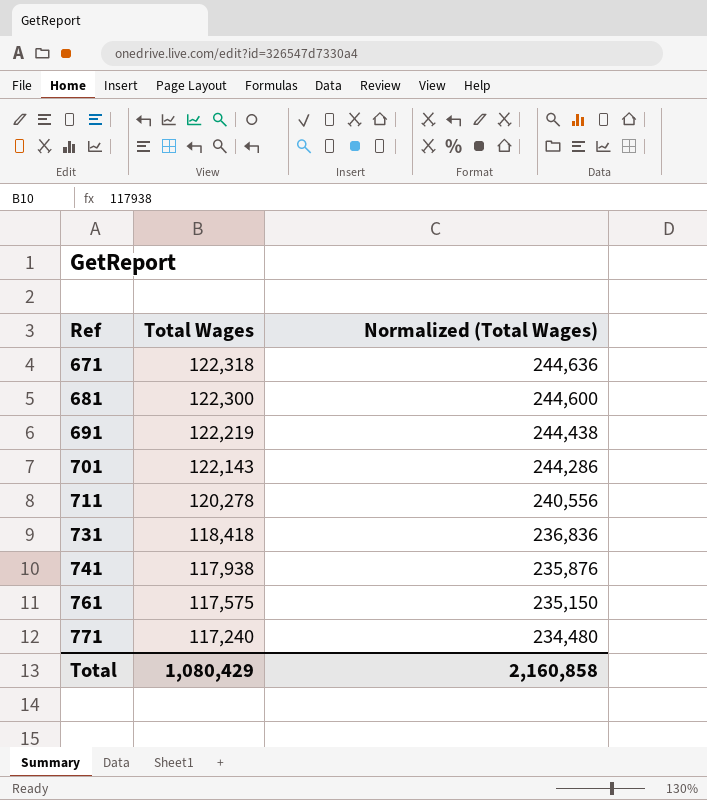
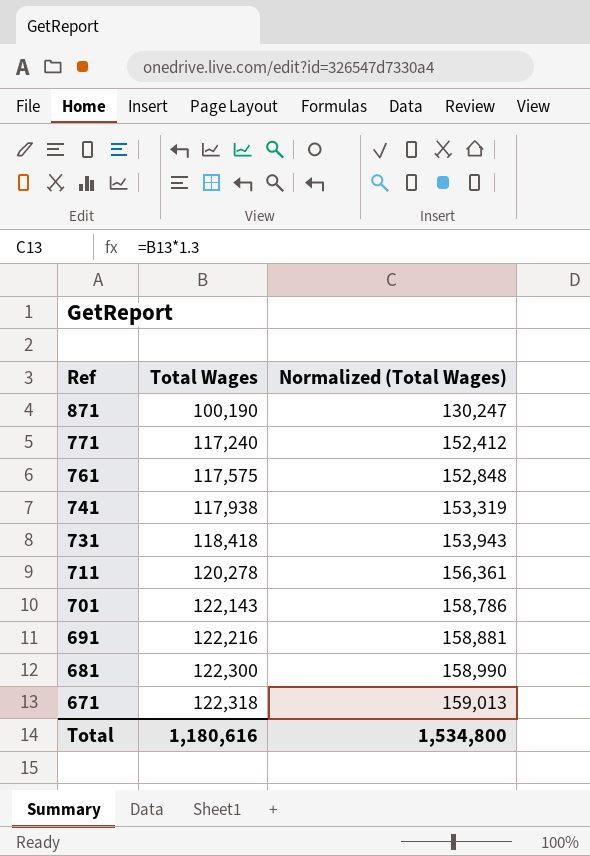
row order: Ref ascending -> Ref descending
column Normalized (Total Wages) | formula: [Total Wages] * 2 -> [Total Wages] * 1.3
row 871: none -> 100,190 | 130,247
691 | Total Wages: 122,219 -> 122,216
Total | Total Wages: 1,080,429 -> 1,180,616
Total | Normalized (Total Wages): 2,160,858 -> 1,534,800

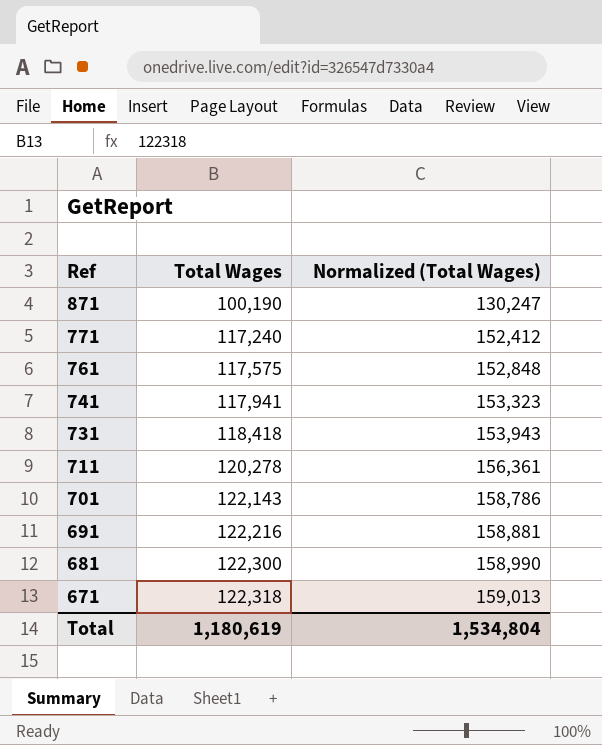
741 | Total Wages: 117,938 -> 117,941
741 | Normalized (Total Wages): 153,319 -> 153,323
Total | Total Wages: 1,180,616 -> 1,180,619
Total | Normalized (Total Wages): 1,534,800 -> 1,534,804

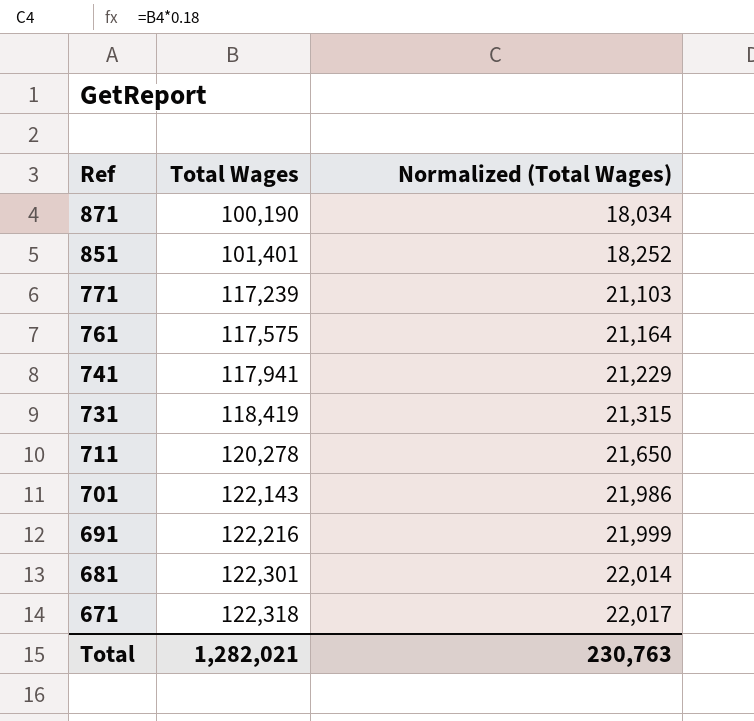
column Normalized (Total Wages) | formula: [Total Wages] * 1.3 -> [Total Wages] * 0.18
row 851: none -> 101,401 | 18,252
771 | Total Wages: 117,240 -> 117,239
731 | Total Wages: 118,418 -> 118,419
681 | Total Wages: 122,300 -> 122,301
Total | Total Wages: 1,180,619 -> 1,282,021
Total | Normalized (Total Wages): 1,534,804 -> 230,763

